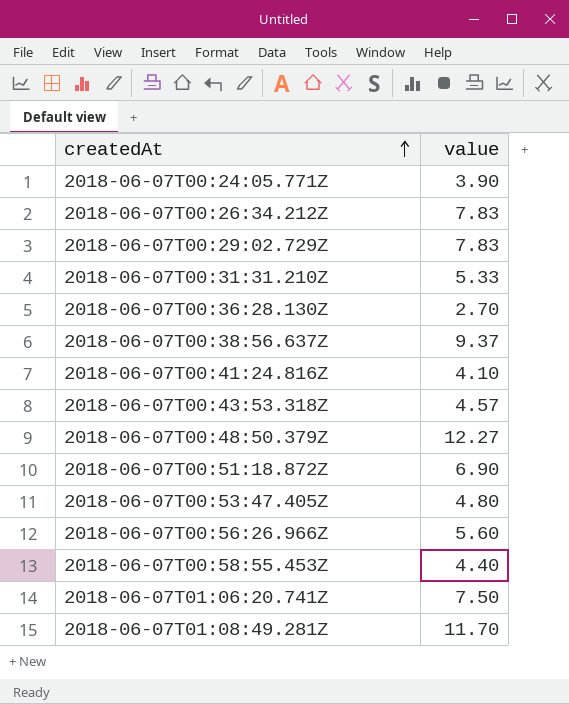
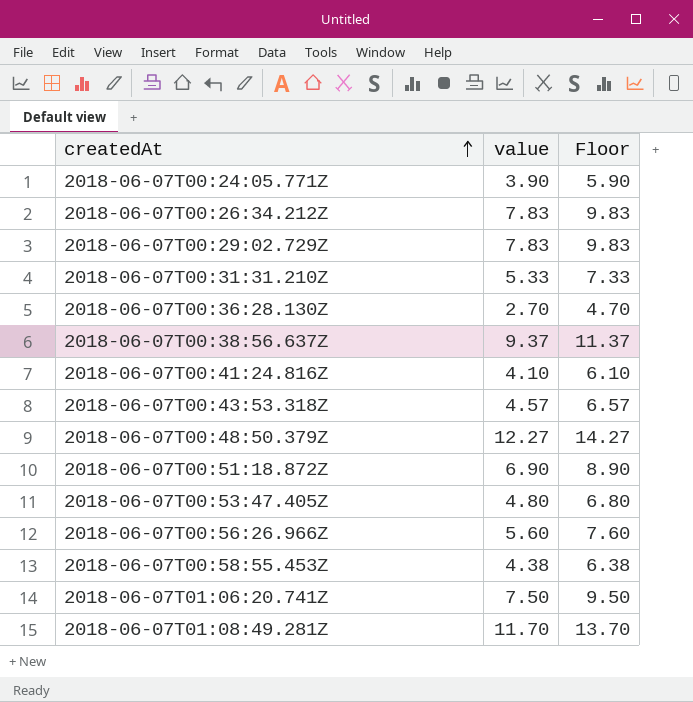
column Floor | formula: none -> [value] + 2
2018-06-07T00:58:55.453Z | value: 4.40 -> 4.38

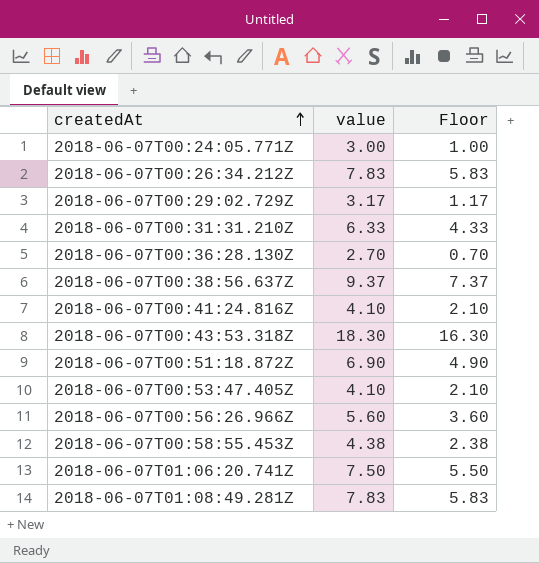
column Floor | formula: [value] + 2 -> [value] - 2
row 2018-06-07T00:48:50.379Z: 12.27 | 14.27 -> none
2018-06-07T00:24:05.771Z | value: 3.90 -> 3.00
2018-06-07T00:29:02.729Z | value: 7.83 -> 3.17
2018-06-07T00:31:31.210Z | value: 5.33 -> 6.33
2018-06-07T00:43:53.318Z | value: 4.57 -> 18.30
2018-06-07T00:53:47.405Z | value: 4.80 -> 4.10
2018-06-07T01:08:49.281Z | value: 11.70 -> 7.83

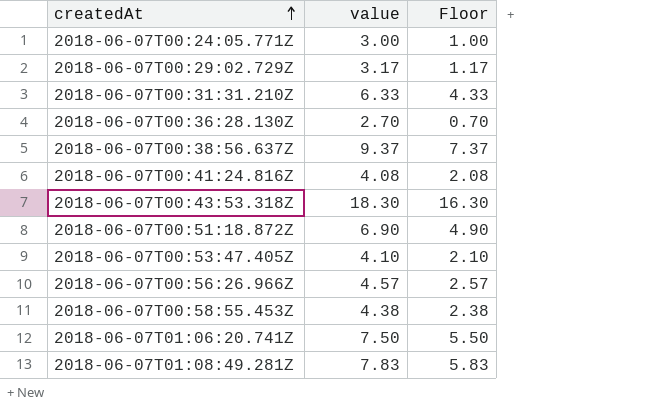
row 2018-06-07T00:26:34.212Z: 7.83 | 5.83 -> none
2018-06-07T00:41:24.816Z | value: 4.10 -> 4.08
2018-06-07T00:41:24.816Z | Floor: 2.10 -> 2.08
2018-06-07T00:56:26.966Z | value: 5.60 -> 4.57
2018-06-07T00:56:26.966Z | Floor: 3.60 -> 2.57

